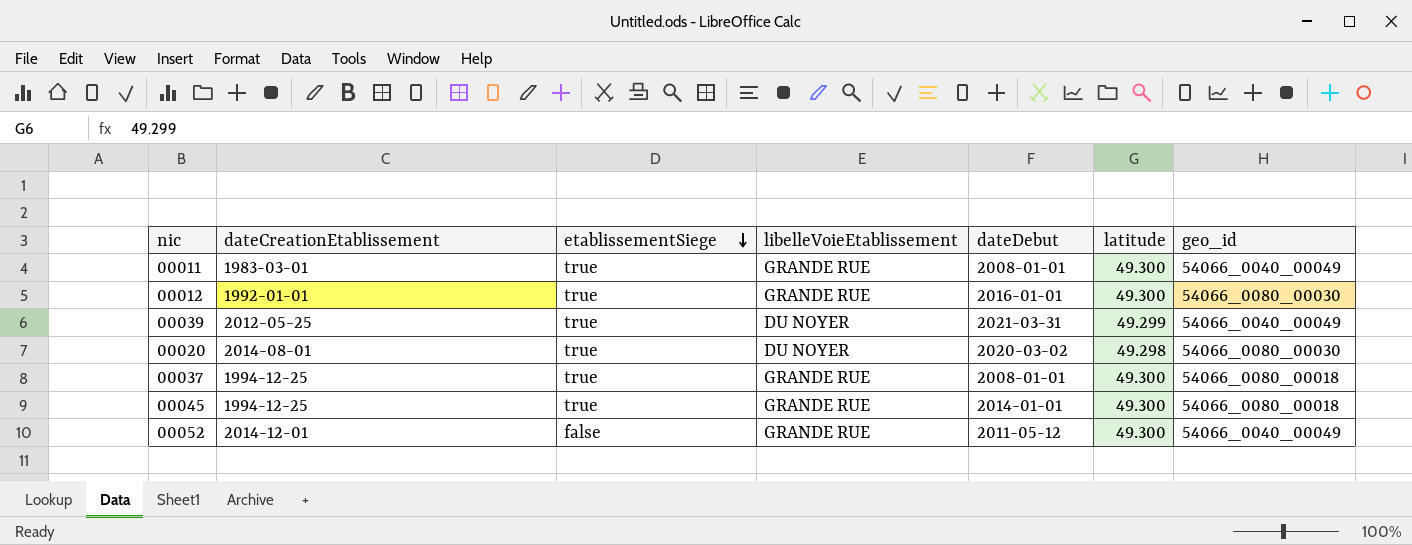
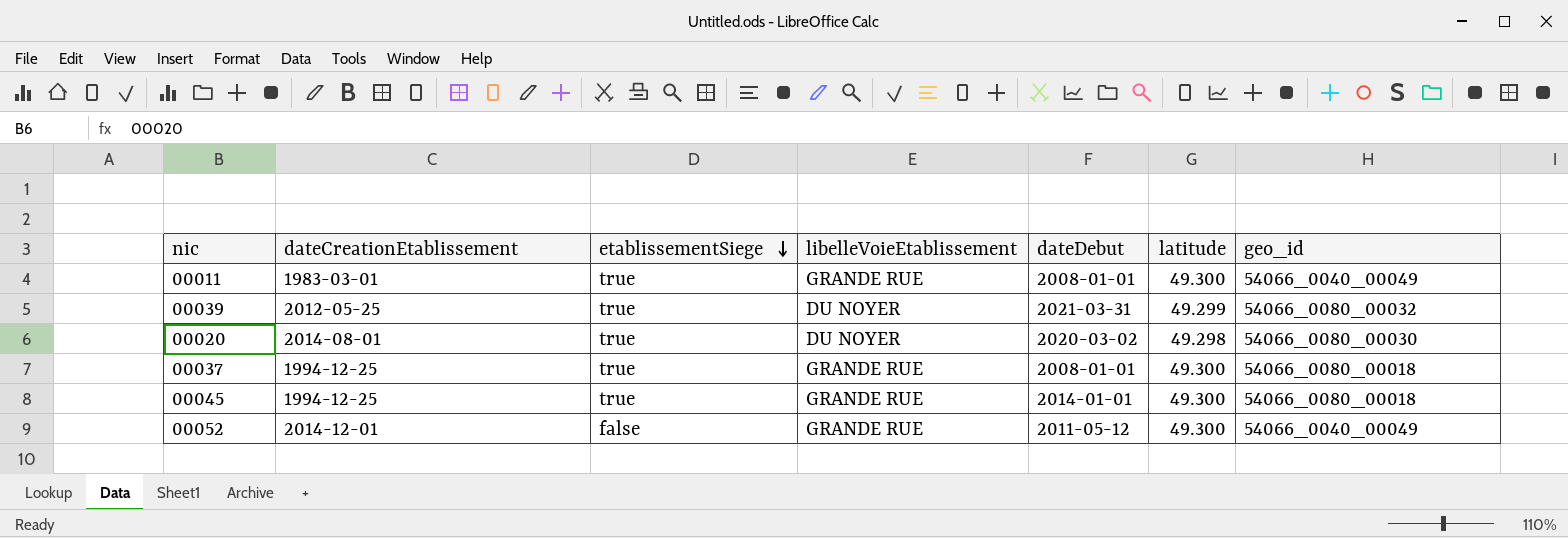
row 00012: 1992-01-01 | true | GRANDE RUE | 2016-01-01 | 49.300 | 54066_0080_00030 -> none
00039 | geo_id: 54066_0040_00049 -> 54066_0080_00032

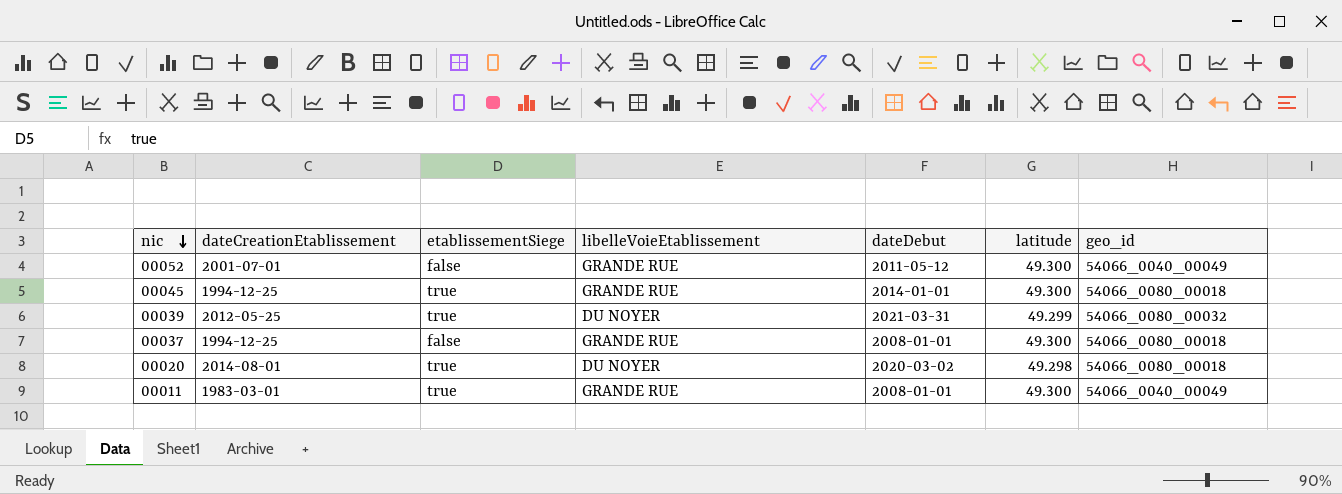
row order: etablissementSiege descending -> nic descending
00052 | dateCreationEtablissement: 2014-12-01 -> 2001-07-01
00037 | etablissementSiege: true -> false
00020 | geo_id: 54066_0080_00030 -> 54066_0080_00018

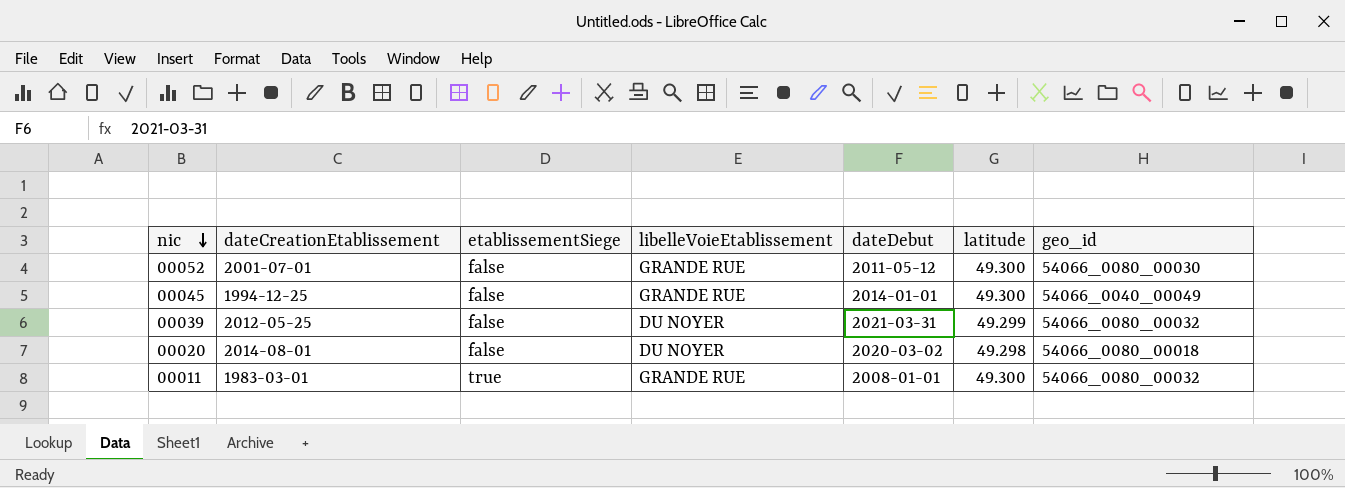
row 00037: 1994-12-25 | false | GRANDE RUE | 2008-01-01 | 49.300 | 54066_0080_00018 -> none
00052 | geo_id: 54066_0040_00049 -> 54066_0080_00030
00045 | etablissementSiege: true -> false
00045 | geo_id: 54066_0080_00018 -> 54066_0040_00049
00039 | etablissementSiege: true -> false
00020 | etablissementSiege: true -> false
00011 | geo_id: 54066_0040_00049 -> 54066_0080_00032

